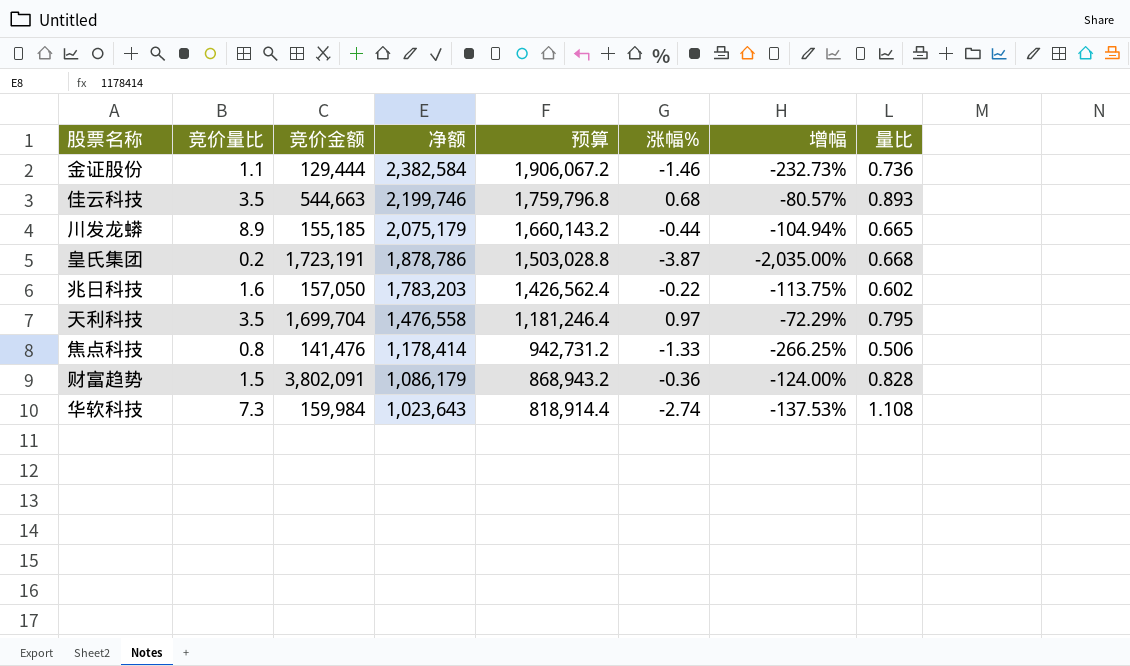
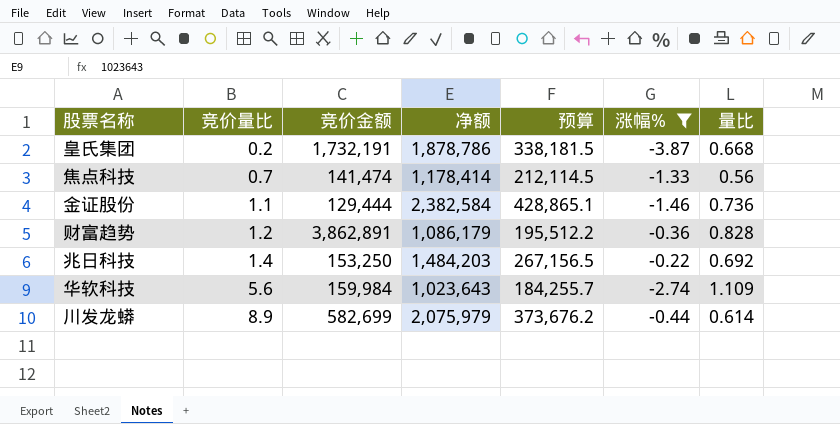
filter: none -> 涨幅% <= -0.22
row order: 净额 descending -> 竞价量比 ascending
column 增幅 | formula: ([涨幅%] - [竞价量比]) / [竞价量比] -> none
column 预算 | formula: [净额] * 0.8 -> [净额] * 0.18
皇氏集团 | 竞价金额: 1,723,191 -> 1,732,191
焦点科技 | 竞价量比: 0.8 -> 0.7
焦点科技 | 竞价金额: 141,476 -> 141,474
焦点科技 | 量比: 0.506 -> 0.56
财富趋势 | 竞价量比: 1.5 -> 1.2
财富趋势 | 竞价金额: 3,802,091 -> 3,862,891
兆日科技 | 竞价量比: 1.6 -> 1.4
兆日科技 | 竞价金额: 157,050 -> 153,250
兆日科技 | 净额: 1,783,203 -> 1,484,203
兆日科技 | 量比: 0.602 -> 0.692
华软科技 | 竞价量比: 7.3 -> 5.6
华软科技 | 量比: 1.108 -> 1.109
川发龙蟒 | 竞价金额: 155,185 -> 582,699
川发龙蟒 | 净额: 2,075,179 -> 2,075,979
川发龙蟒 | 量比: 0.665 -> 0.614

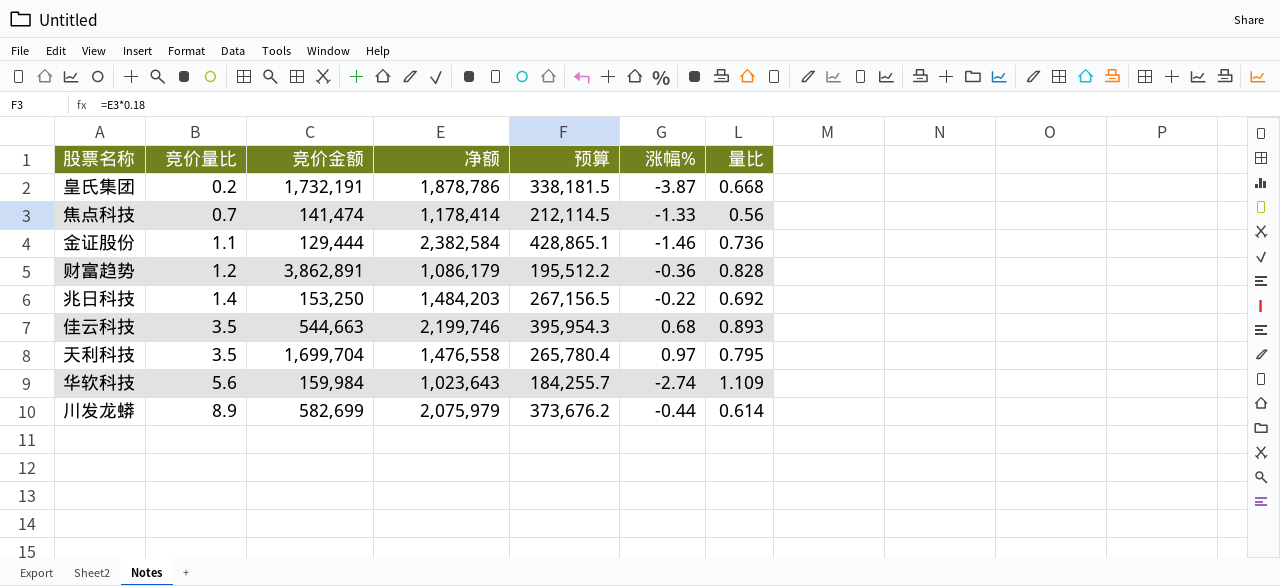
filter: 涨幅% <= -0.22 -> none

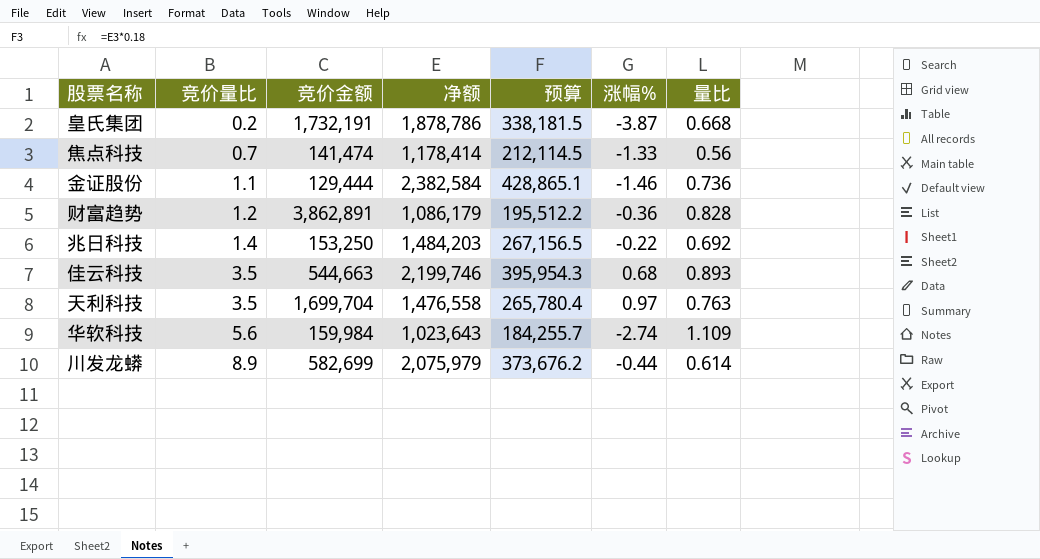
天利科技 | 量比: 0.795 -> 0.763

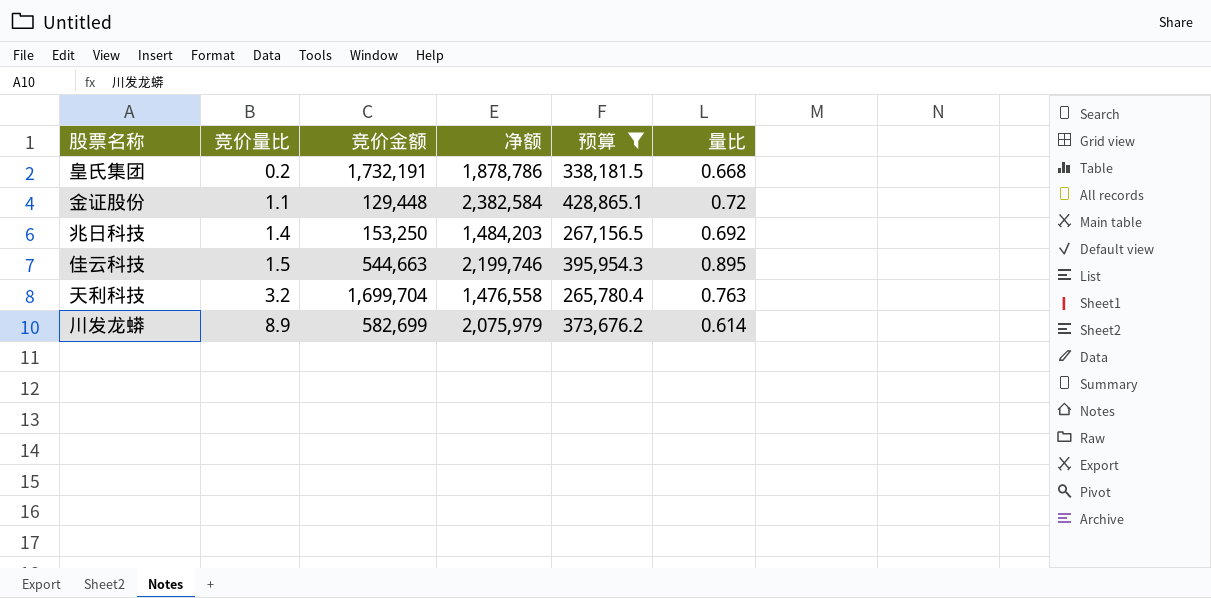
filter: none -> 预算 >= 265,780.4
column 涨幅% | position: 6 -> none
金证股份 | 竞价金额: 129,444 -> 129,448
金证股份 | 量比: 0.736 -> 0.72
佳云科技 | 竞价量比: 3.5 -> 1.5
佳云科技 | 量比: 0.893 -> 0.895
天利科技 | 竞价量比: 3.5 -> 3.2

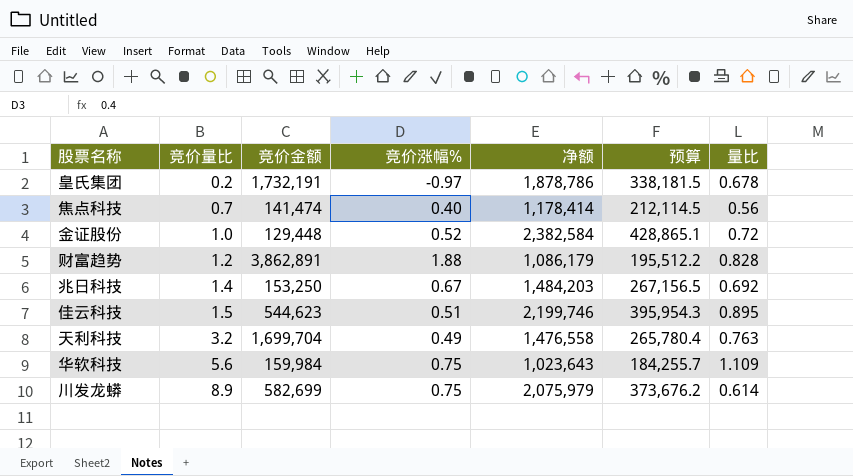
filter: 预算 >= 265,780.4 -> none
column 竞价涨幅% | position: none -> 4
皇氏集团 | 量比: 0.668 -> 0.678
金证股份 | 竞价量比: 1.1 -> 1.0
佳云科技 | 竞价金额: 544,663 -> 544,623

